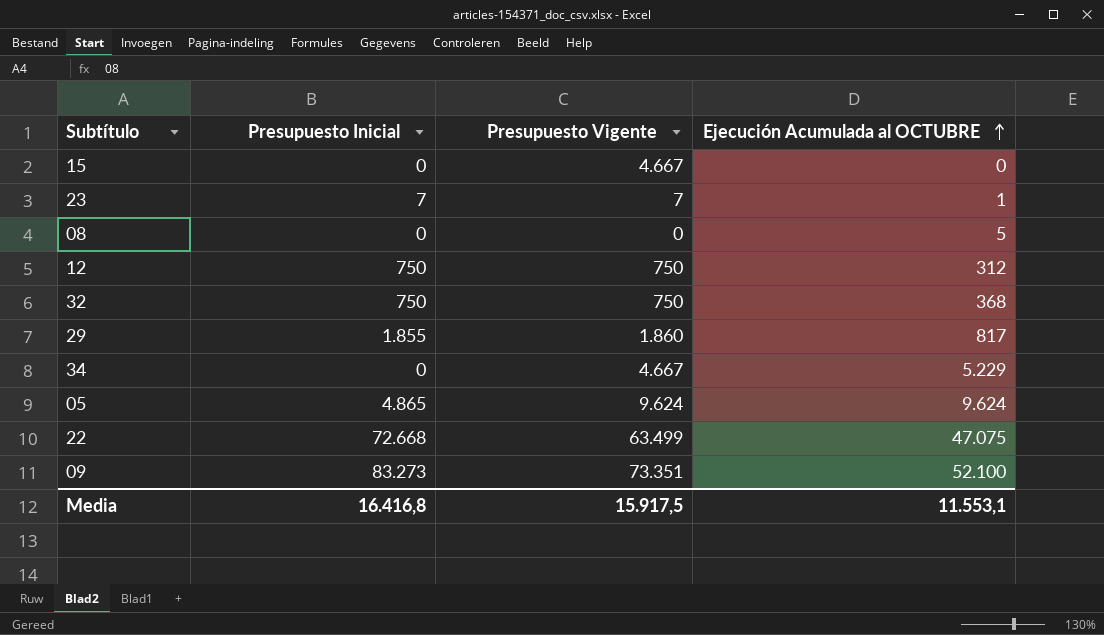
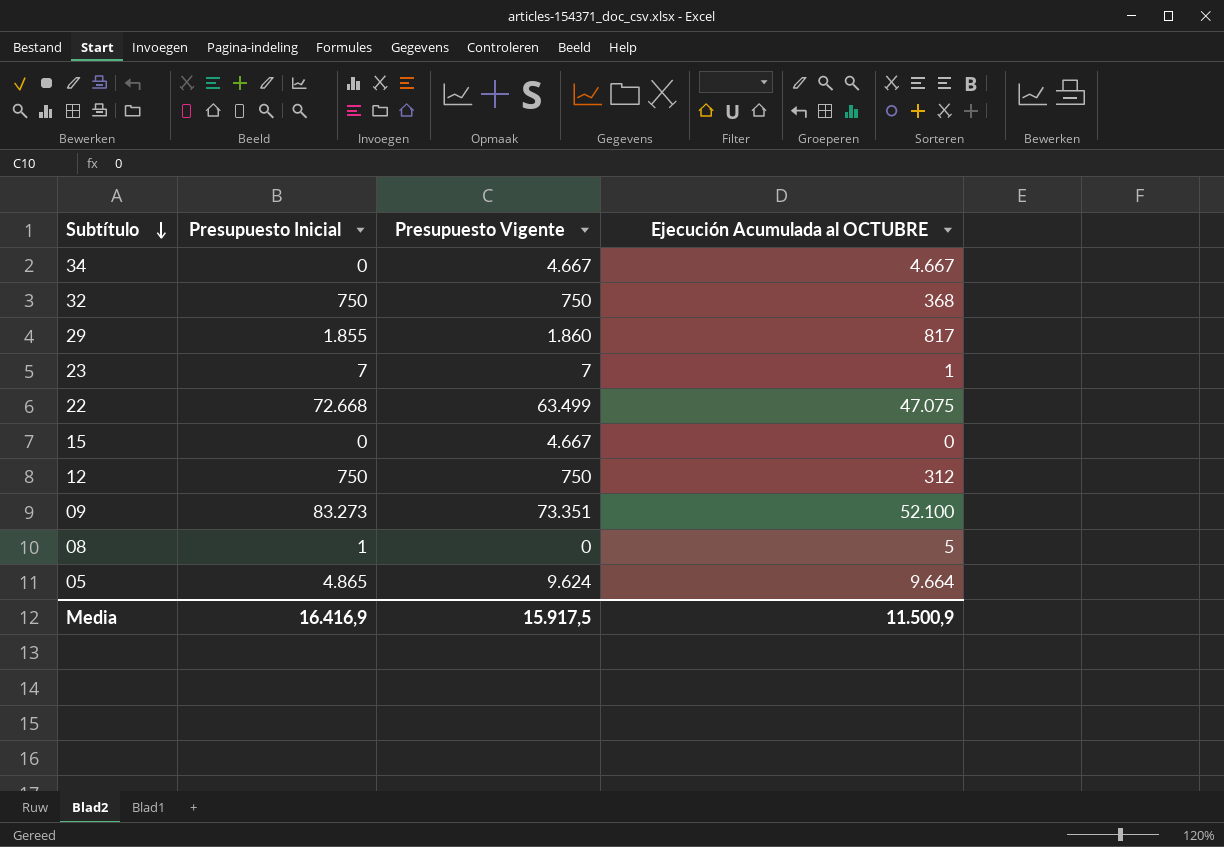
row order: Ejecución Acumulada al OCTUBRE ascending -> Subtítulo descending
34 | Ejecución Acumulada al OCTUBRE: 5.229 -> 4.667
08 | Presupuesto Inicial: 0 -> 1
05 | Ejecución Acumulada al OCTUBRE: 9.624 -> 9.664
Media | Presupuesto Inicial: 16.416,8 -> 16.416,9
Media | Ejecución Acumulada al OCTUBRE: 11.553,1 -> 11.500,9

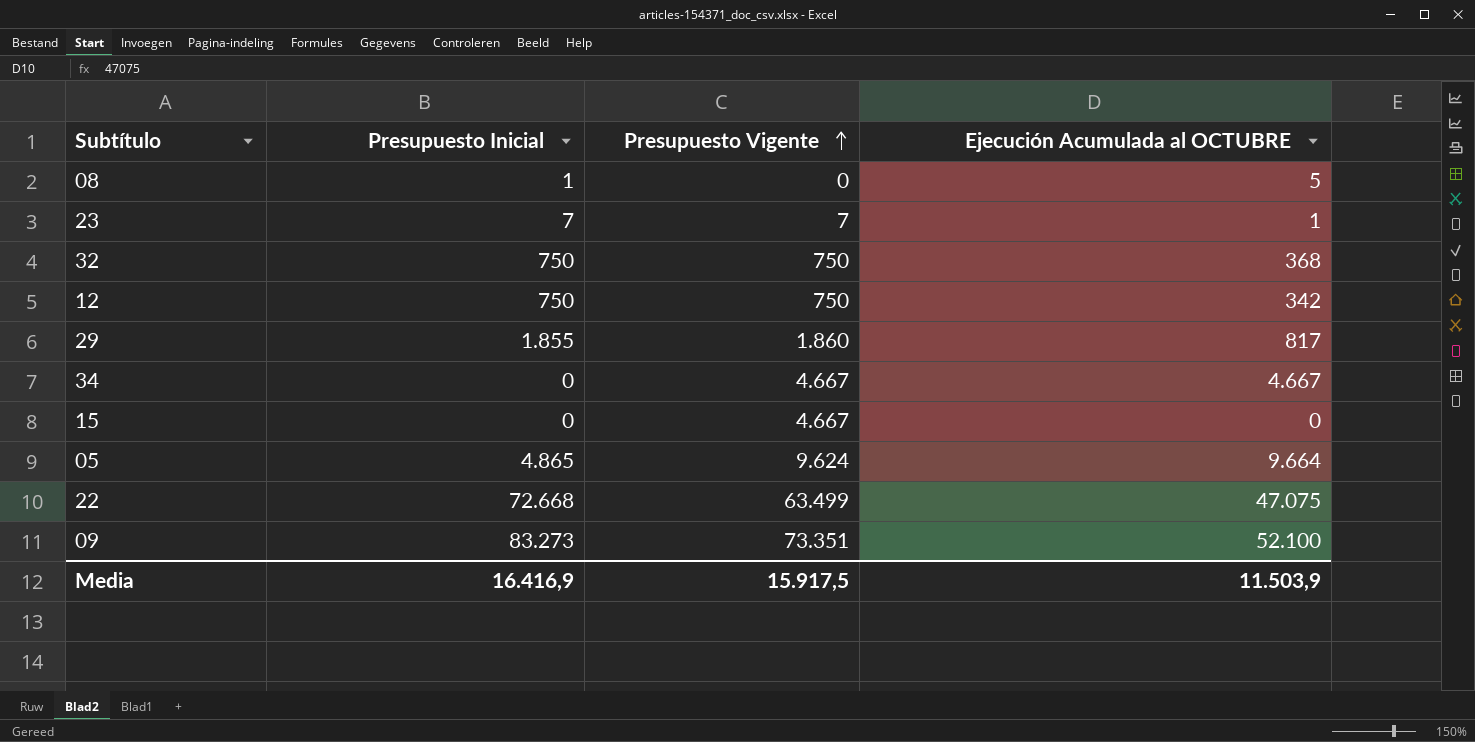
row order: Subtítulo descending -> Presupuesto Vigente ascending
12 | Ejecución Acumulada al OCTUBRE: 312 -> 342
Media | Ejecución Acumulada al OCTUBRE: 11.500,9 -> 11.503,9

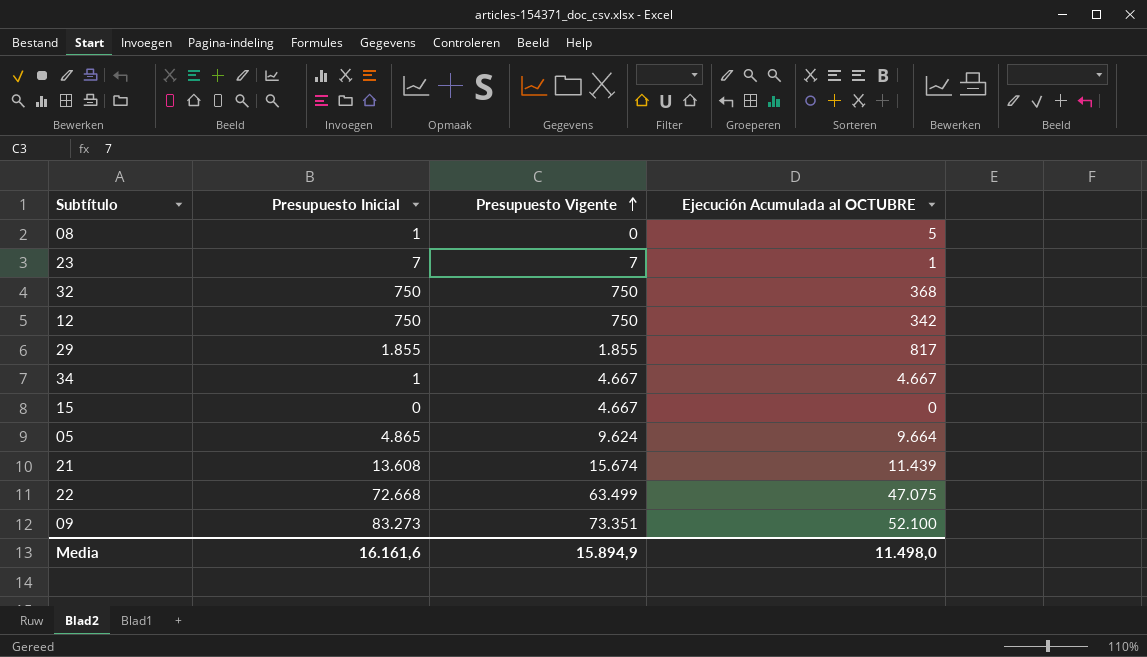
29 | Presupuesto Vigente: 1.860 -> 1.855
34 | Presupuesto Inicial: 0 -> 1
row 21: none -> 13.608 | 15.674 | 11.439
Media | Presupuesto Inicial: 16.416,9 -> 16.161,6
Media | Presupuesto Vigente: 15.917,5 -> 15.894,9
Media | Ejecución Acumulada al OCTUBRE: 11.503,9 -> 11.498,0

